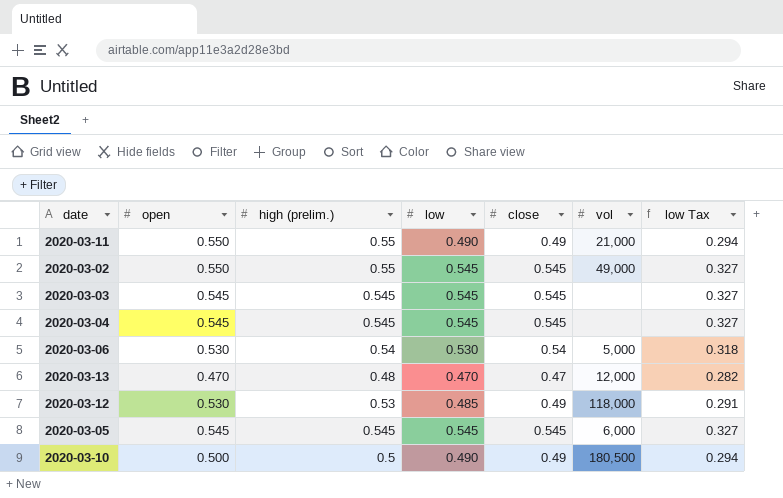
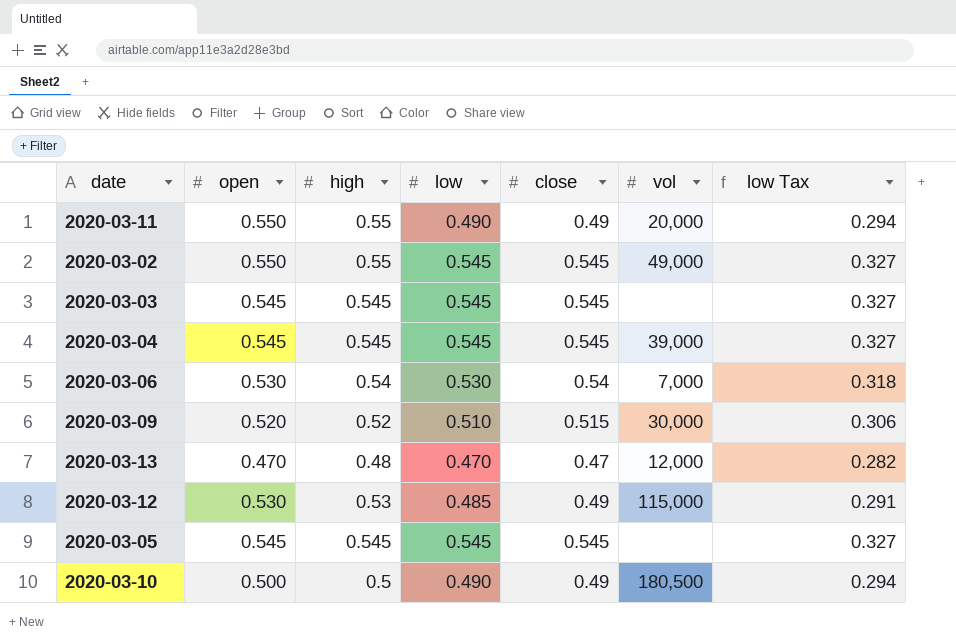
column name: high (prelim.) -> high
2020-03-11 | vol: 21,000 -> 20,000
2020-03-04 | vol: none -> 39,000
2020-03-06 | vol: 5,000 -> 7,000
row 2020-03-09: none -> 0.520 | 0.52 | 0.510 | 0.515 | 30,000 | 0.306
2020-03-12 | vol: 118,000 -> 115,000
2020-03-05 | vol: 6,000 -> none

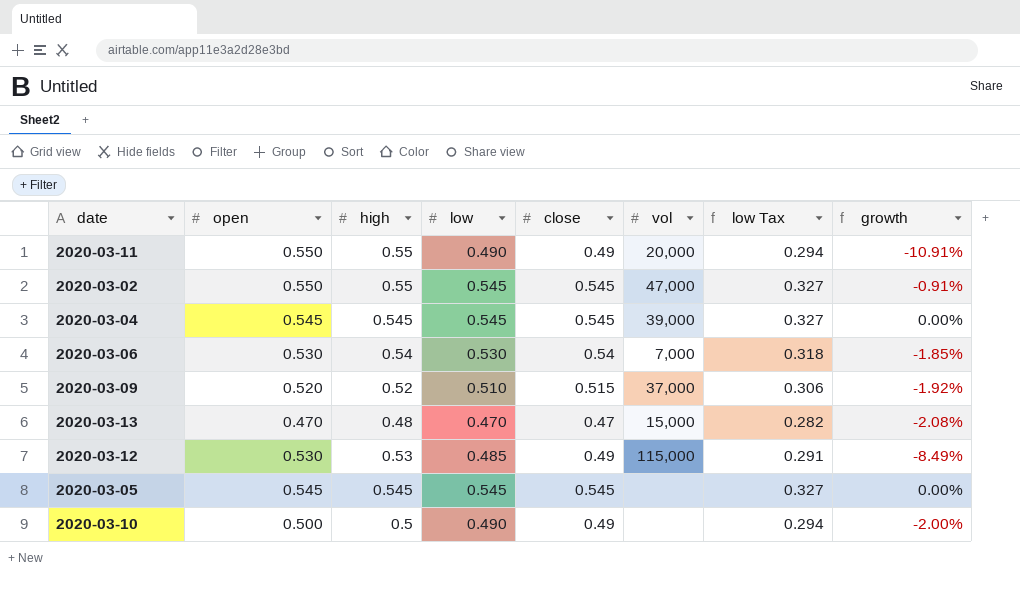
column growth | formula: none -> ([low] - [high]) / [high]
row 2020-03-03: 0.545 | 0.545 | 0.545 | 0.545 | none | 0.327 -> none
2020-03-02 | vol: 49,000 -> 47,000
2020-03-09 | vol: 30,000 -> 37,000
2020-03-13 | vol: 12,000 -> 15,000
2020-03-10 | vol: 180,500 -> none

